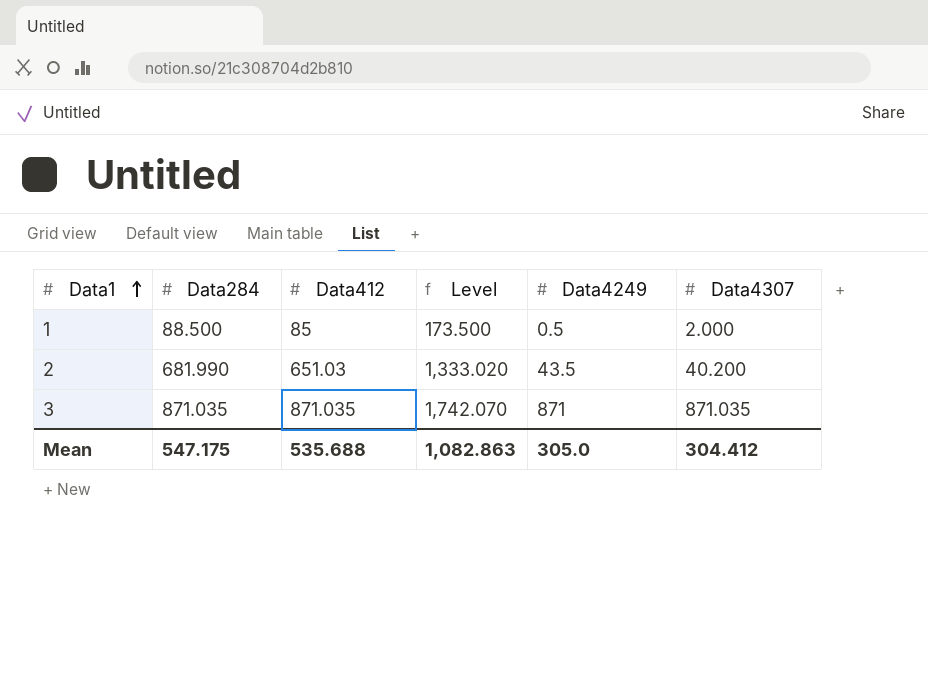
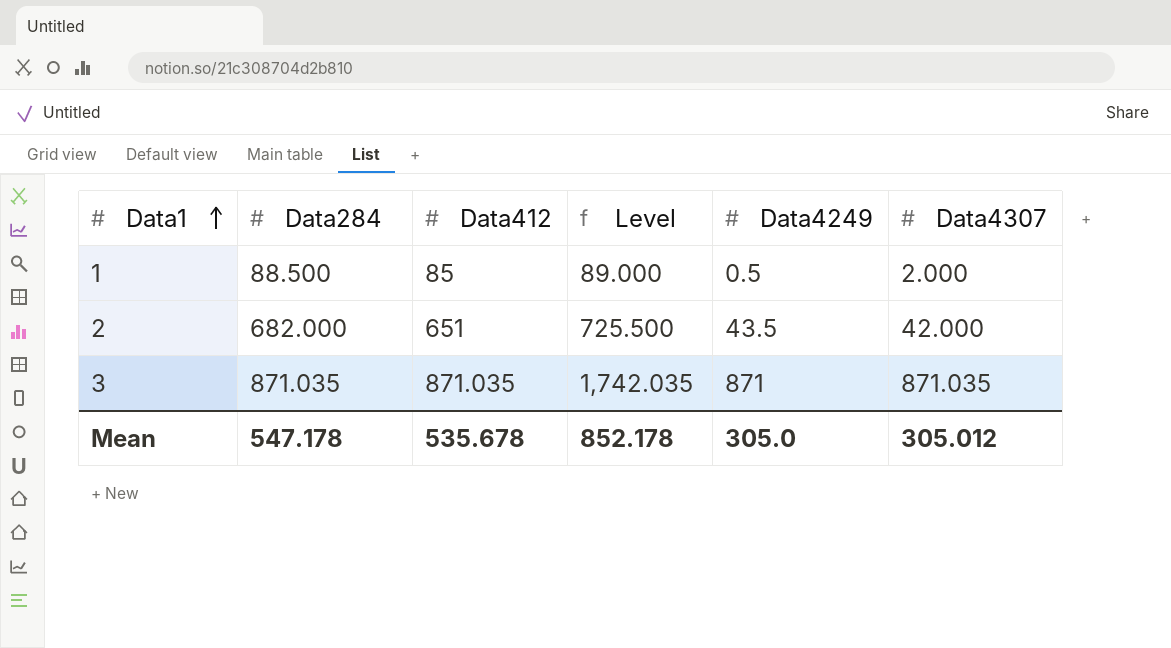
column Level | formula: [Data284] + [Data412] -> [Data284] + [Data4249]
2 | Data284: 681.990 -> 682.000
2 | Data412: 651.03 -> 651
2 | Data4307: 40.200 -> 42.000
Mean | Data284: 547.175 -> 547.178
Mean | Data412: 535.688 -> 535.678
Mean | Level: 1,082.863 -> 852.178
Mean | Data4307: 304.412 -> 305.012

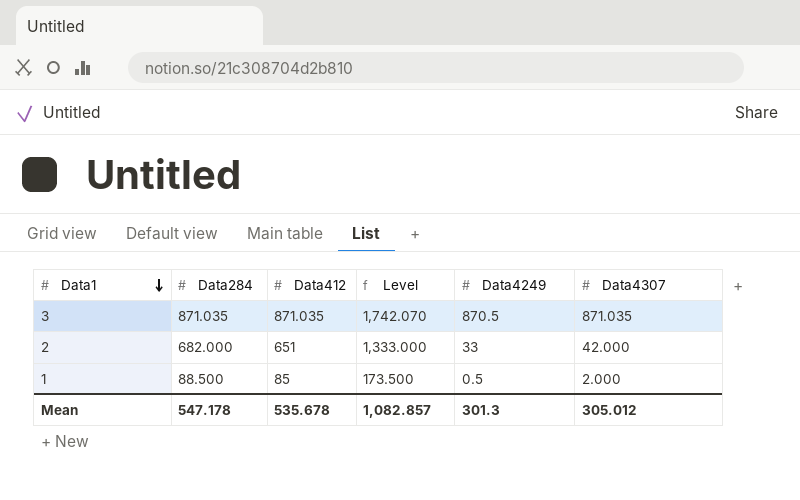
row order: Data1 ascending -> Data1 descending
column Level | formula: [Data284] + [Data4249] -> [Data284] + [Data412]
3 | Data4249: 871 -> 870.5
2 | Data4249: 43.5 -> 33
Mean | Level: 852.178 -> 1,082.857
Mean | Data4249: 305.0 -> 301.3

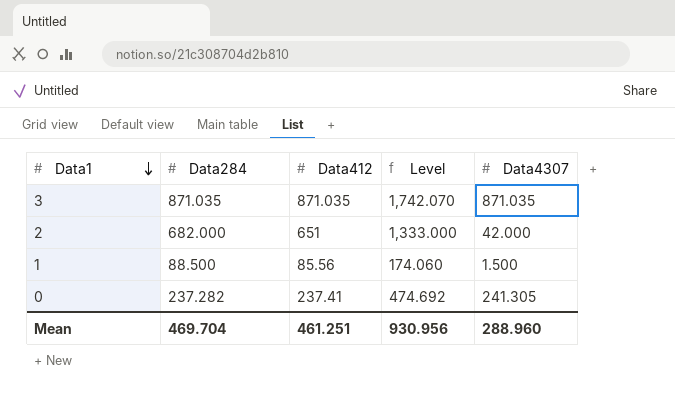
column Data4249 | position: 5 -> none
1 | Data412: 85 -> 85.56
1 | Level: 173.500 -> 174.060
1 | Data4307: 2.000 -> 1.500
row 0: none -> 237.282 | 237.41 | 474.692 | 241.305
Mean | Data284: 547.178 -> 469.704
Mean | Data412: 535.678 -> 461.251
Mean | Level: 1,082.857 -> 930.956
Mean | Data4307: 305.012 -> 288.960

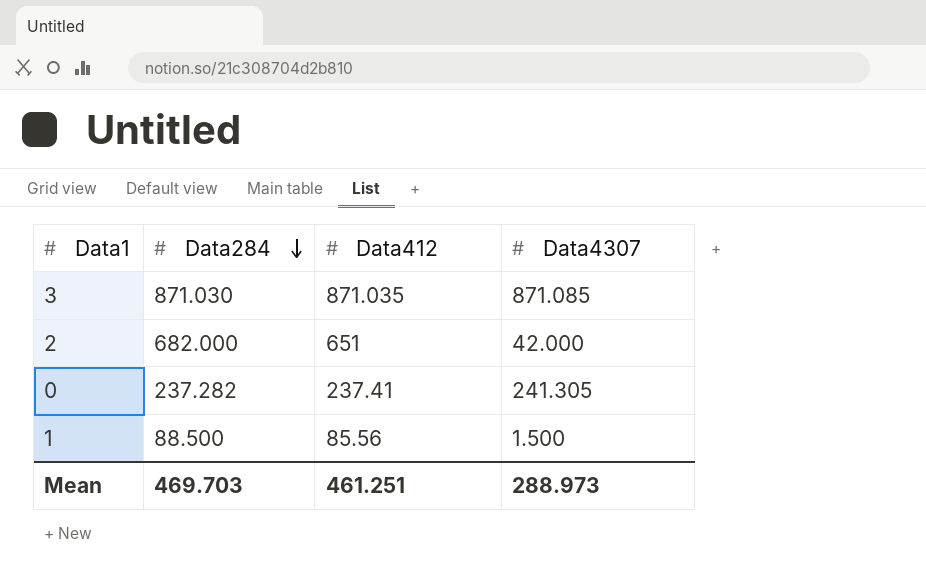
row order: Data1 descending -> Data284 descending
column Level | formula: [Data284] + [Data412] -> none
3 | Data284: 871.035 -> 871.030
3 | Data4307: 871.035 -> 871.085
Mean | Data284: 469.704 -> 469.703
Mean | Data4307: 288.960 -> 288.973

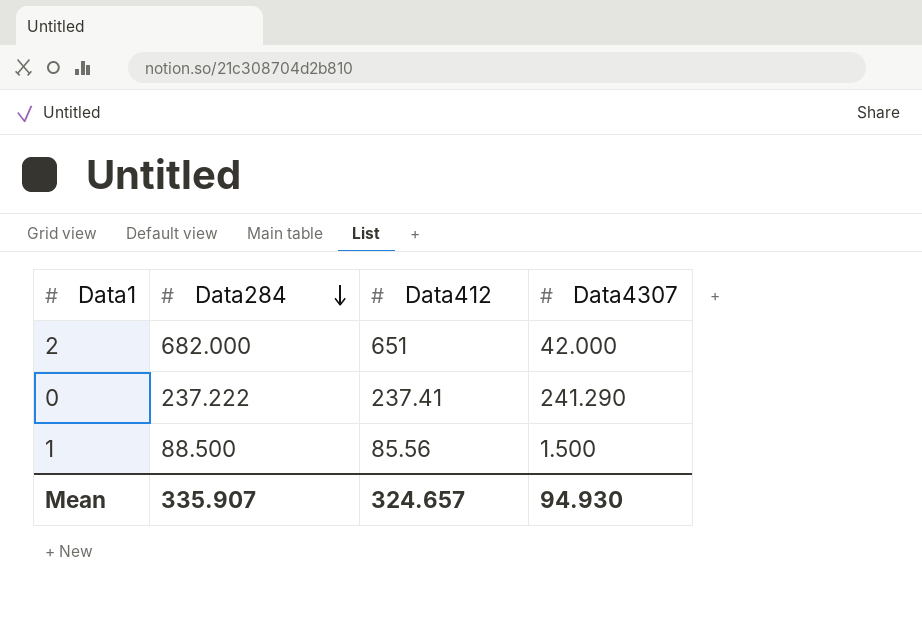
row 3: 871.030 | 871.035 | 871.085 -> none
0 | Data284: 237.282 -> 237.222
0 | Data4307: 241.305 -> 241.290
Mean | Data284: 469.703 -> 335.907
Mean | Data412: 461.251 -> 324.657
Mean | Data4307: 288.973 -> 94.930

